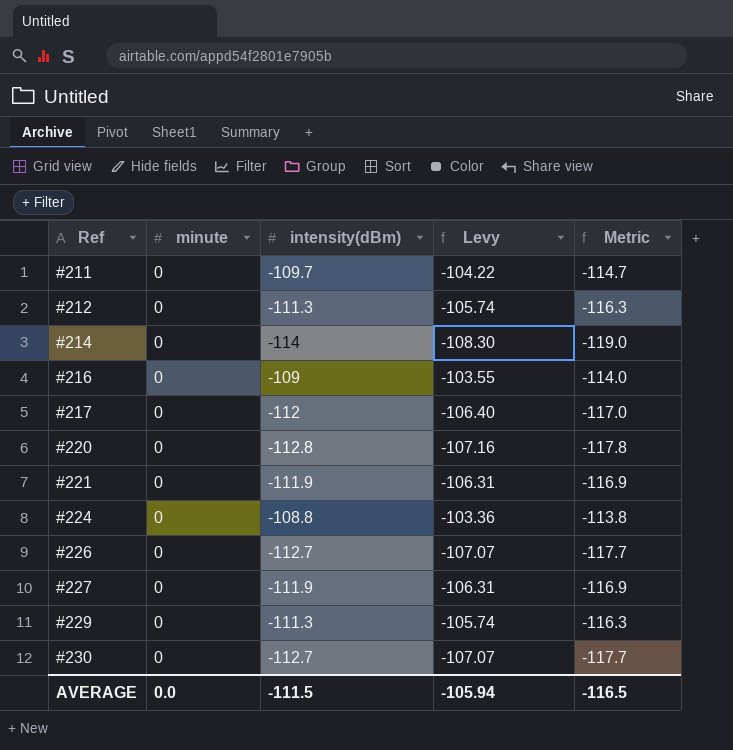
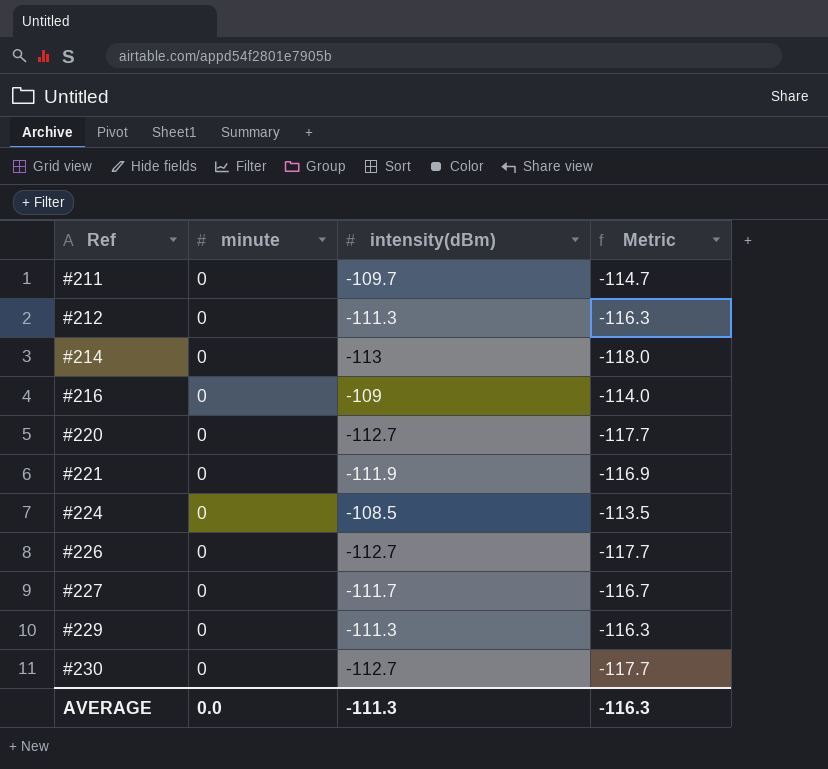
column Levy | formula: [intensity(dBm)] * 0.95 -> none
row #217: 0 | -112 | -106.40 | -117.0 -> none
#214 | intensity(dBm): -114 -> -113
#214 | Metric: -119.0 -> -118.0
#220 | intensity(dBm): -112.8 -> -112.7
#220 | Metric: -117.8 -> -117.7
#224 | intensity(dBm): -108.8 -> -108.5
#224 | Metric: -113.8 -> -113.5
#227 | intensity(dBm): -111.9 -> -111.7
#227 | Metric: -116.9 -> -116.7
AVERAGE | intensity(dBm): -111.5 -> -111.3
AVERAGE | Metric: -116.5 -> -116.3

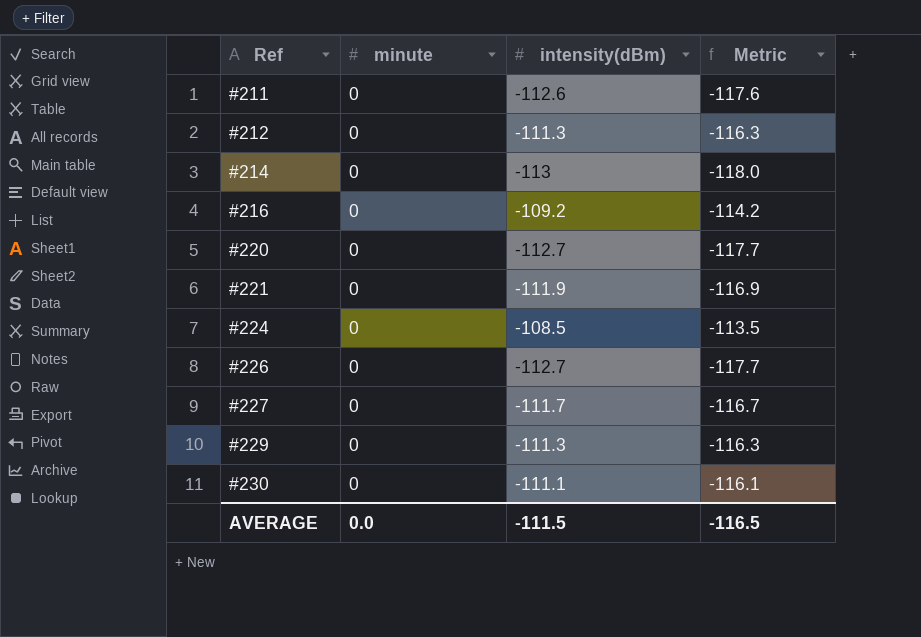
#211 | intensity(dBm): -109.7 -> -112.6
#211 | Metric: -114.7 -> -117.6
#216 | intensity(dBm): -109 -> -109.2
#216 | Metric: -114.0 -> -114.2
#230 | intensity(dBm): -112.7 -> -111.1
#230 | Metric: -117.7 -> -116.1
AVERAGE | intensity(dBm): -111.3 -> -111.5
AVERAGE | Metric: -116.3 -> -116.5

